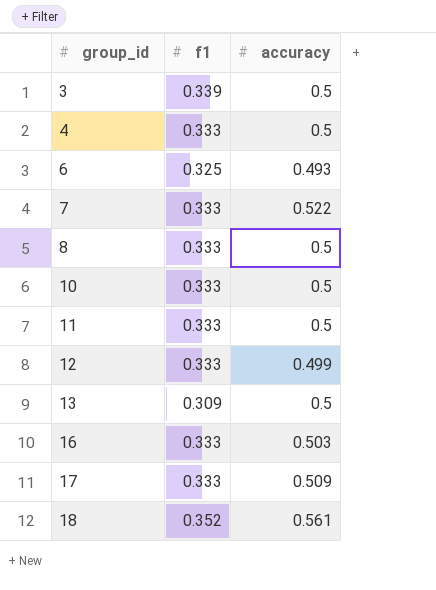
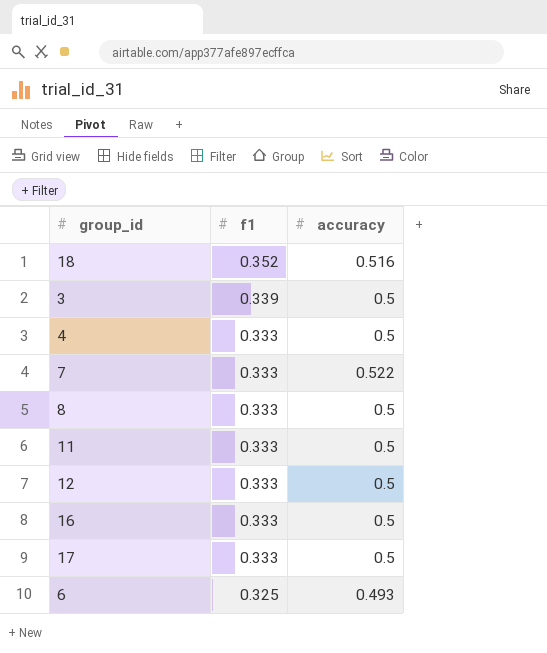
row order: group_id ascending -> f1 descending
row 10: 0.333 | 0.5 -> none
row 13: 0.309 | 0.5 -> none
18 | accuracy: 0.561 -> 0.516
12 | accuracy: 0.499 -> 0.5
16 | accuracy: 0.503 -> 0.5
17 | accuracy: 0.509 -> 0.5

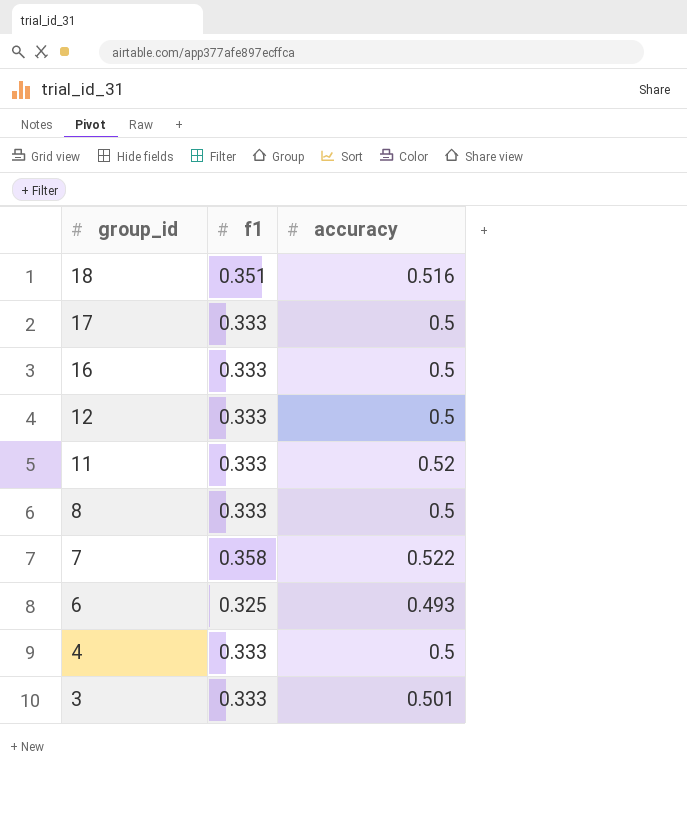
row order: f1 descending -> group_id descending
18 | f1: 0.352 -> 0.351
11 | accuracy: 0.5 -> 0.52
7 | f1: 0.333 -> 0.358
3 | f1: 0.339 -> 0.333
3 | accuracy: 0.5 -> 0.501

